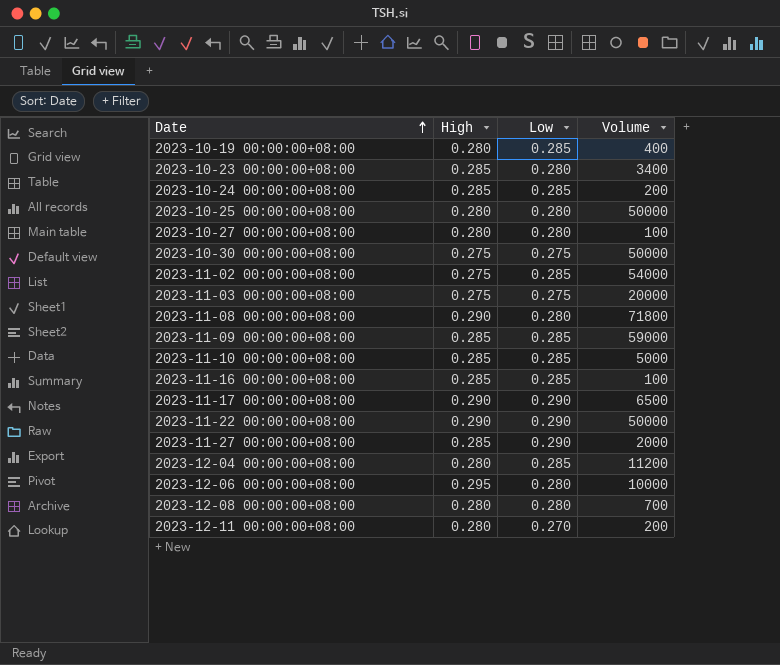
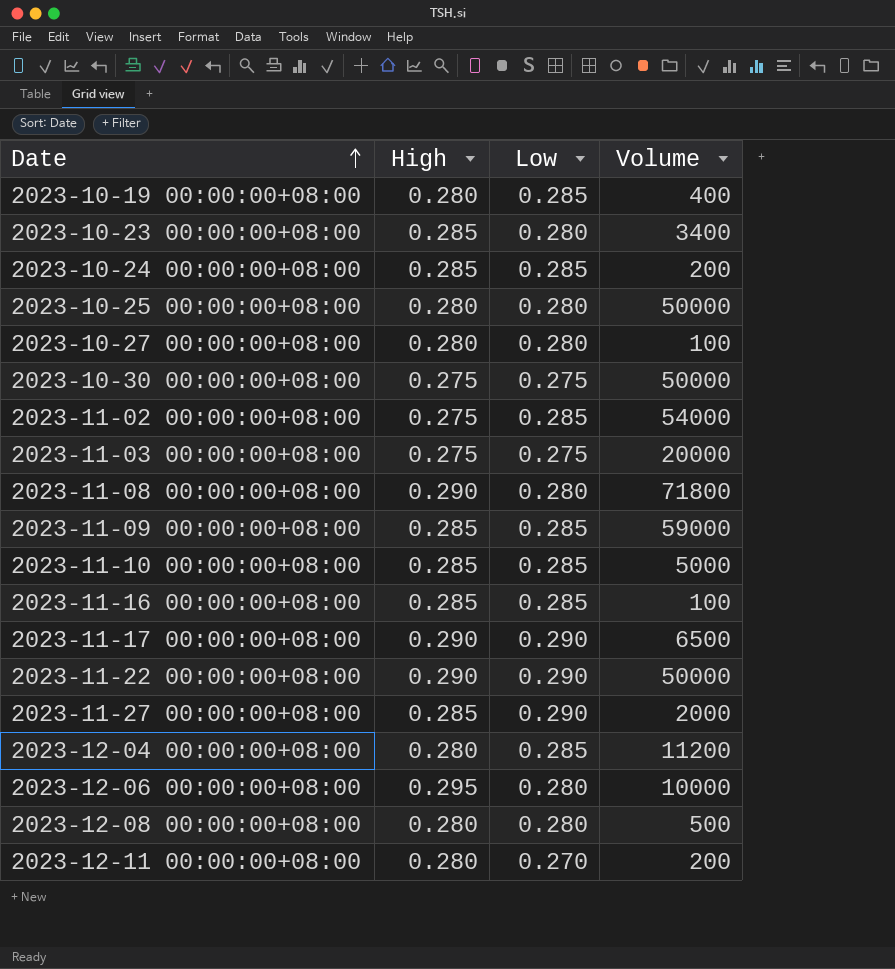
2023-12-08 00:00:00+08:00 | Volume: 700 -> 500

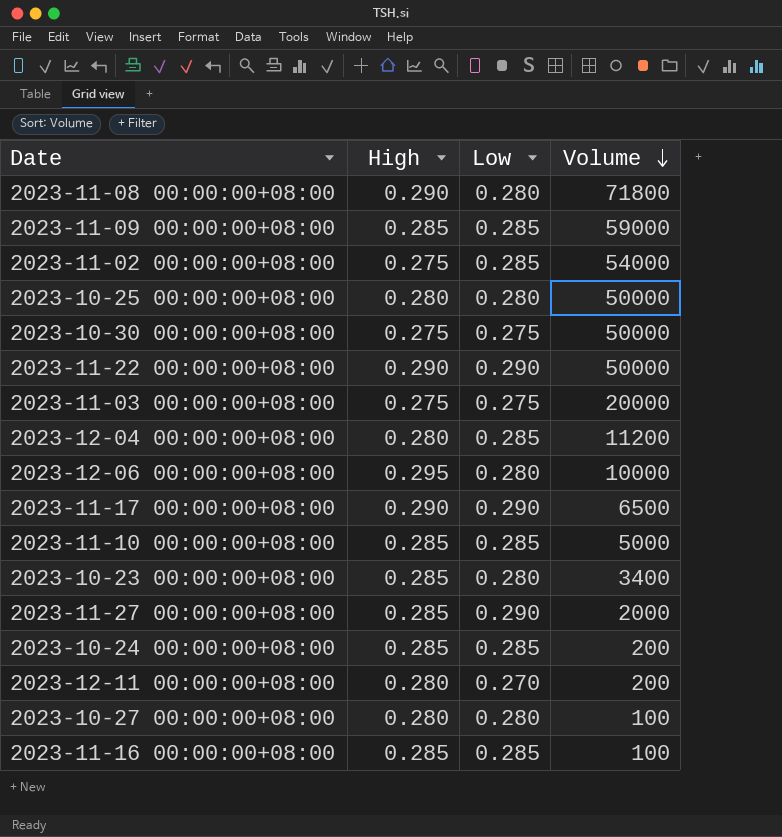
row order: Date ascending -> Volume descending
row 2023-10-19 00:00:00+08:00: 0.280 | 0.285 | 400 -> none
row 2023-12-08 00:00:00+08:00: 0.280 | 0.280 | 500 -> none

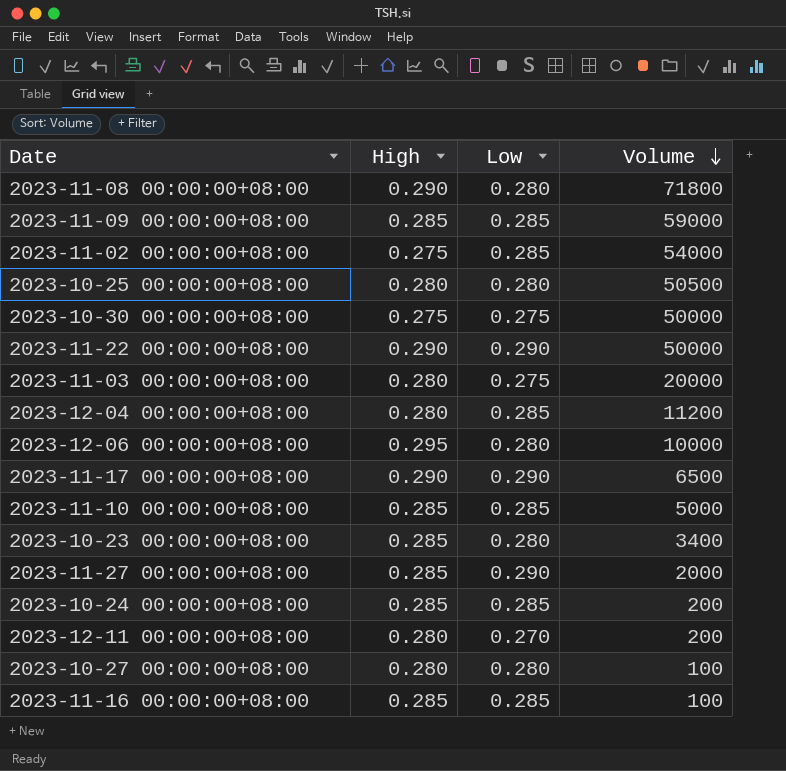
2023-10-25 00:00:00+08:00 | Volume: 50000 -> 50500
2023-11-03 00:00:00+08:00 | High: 0.275 -> 0.280

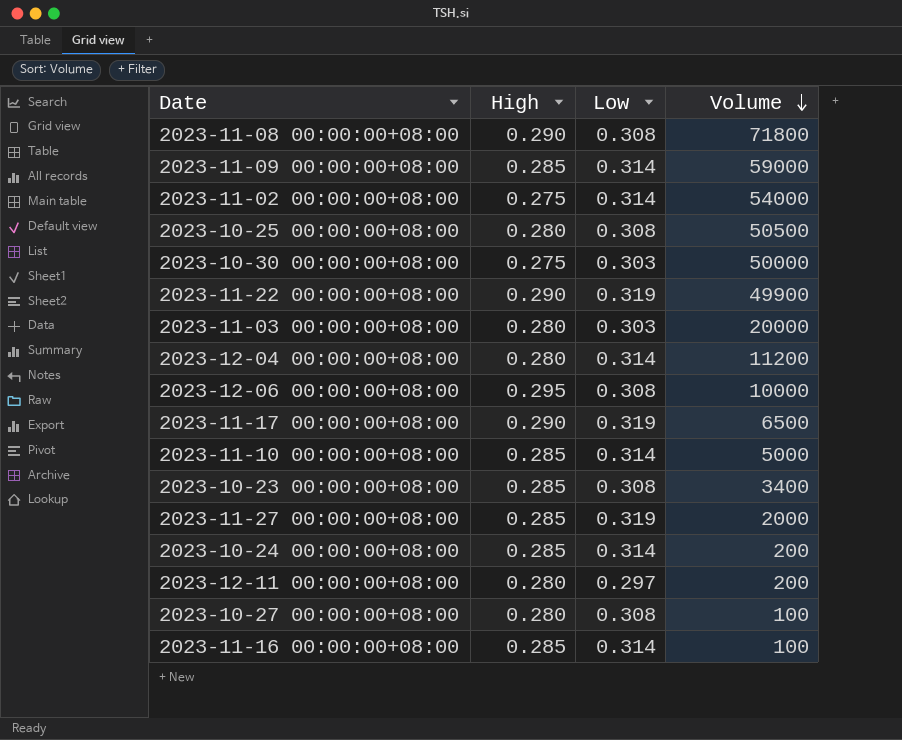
2023-11-08 00:00:00+08:00 | Low: 0.280 -> 0.308
2023-11-09 00:00:00+08:00 | Low: 0.285 -> 0.314
2023-11-02 00:00:00+08:00 | Low: 0.285 -> 0.314
2023-10-25 00:00:00+08:00 | Low: 0.280 -> 0.308
2023-10-30 00:00:00+08:00 | Low: 0.275 -> 0.303
2023-11-22 00:00:00+08:00 | Low: 0.290 -> 0.319
2023-11-22 00:00:00+08:00 | Volume: 50000 -> 49900
2023-11-03 00:00:00+08:00 | Low: 0.275 -> 0.303
2023-12-04 00:00:00+08:00 | Low: 0.285 -> 0.314
2023-12-06 00:00:00+08:00 | Low: 0.280 -> 0.308
2023-11-17 00:00:00+08:00 | Low: 0.290 -> 0.319
2023-11-10 00:00:00+08:00 | Low: 0.285 -> 0.314
2023-10-23 00:00:00+08:00 | Low: 0.280 -> 0.308
2023-11-27 00:00:00+08:00 | Low: 0.290 -> 0.319
2023-10-24 00:00:00+08:00 | Low: 0.285 -> 0.314
2023-12-11 00:00:00+08:00 | Low: 0.270 -> 0.297
2023-10-27 00:00:00+08:00 | Low: 0.280 -> 0.308
2023-11-16 00:00:00+08:00 | Low: 0.285 -> 0.314

